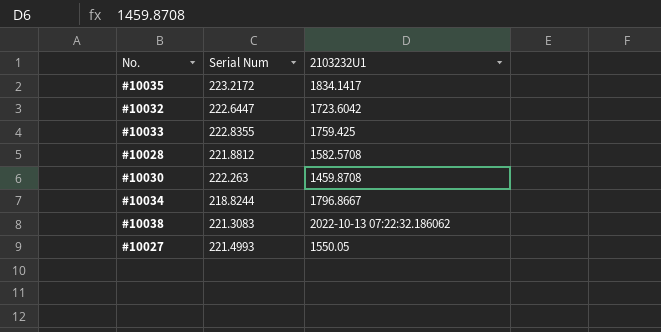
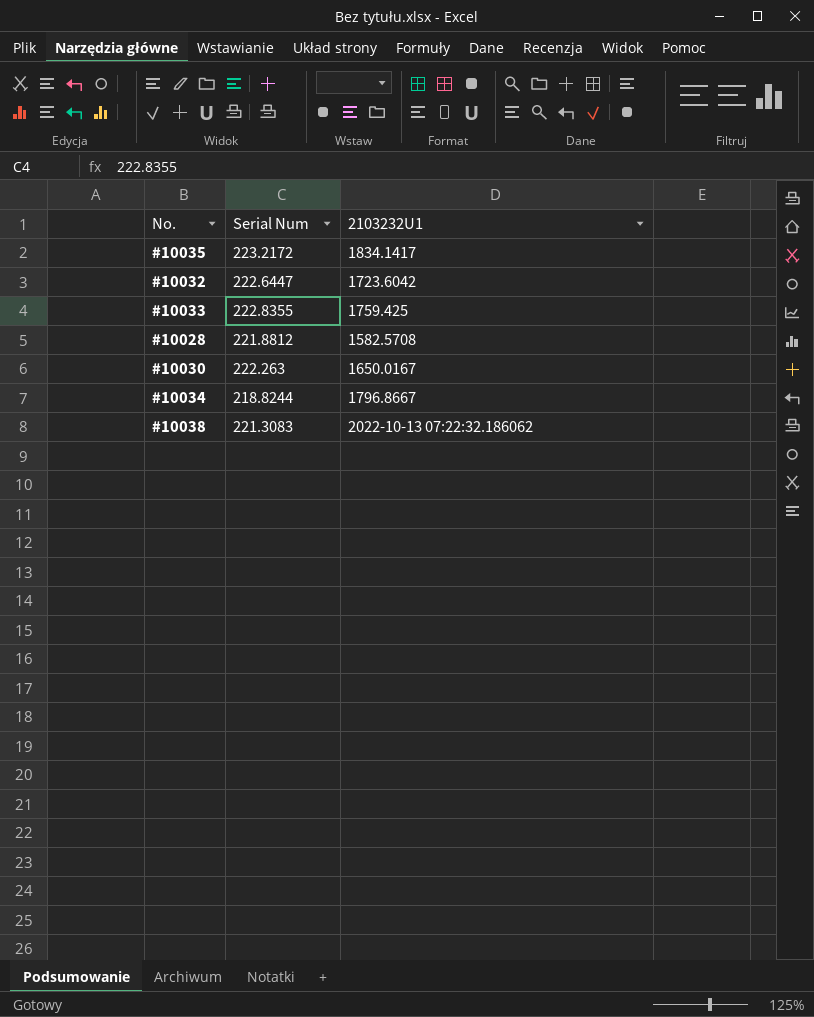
row #10027: 221.4993 | 1550.05 -> none
#10030 | 2103232U1: 1459.8708 -> 1650.0167

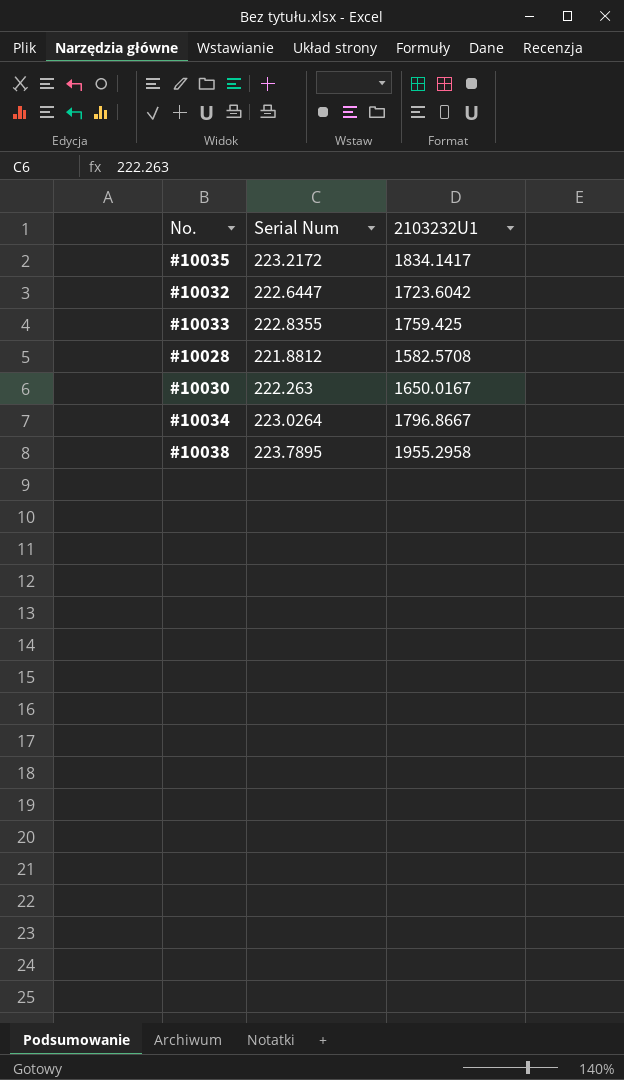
#10034 | Serial Num: 218.8244 -> 223.0264
#10038 | Serial Num: 221.3083 -> 223.7895
#10038 | 2103232U1: 2022-10-13 07:22:32.186062 -> 1955.2958

